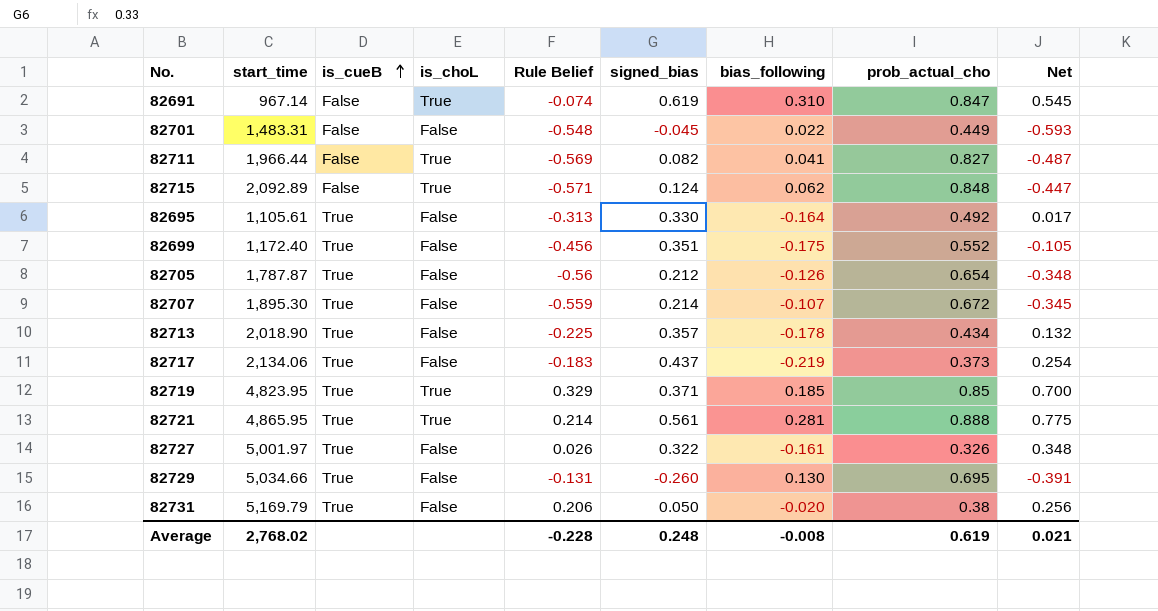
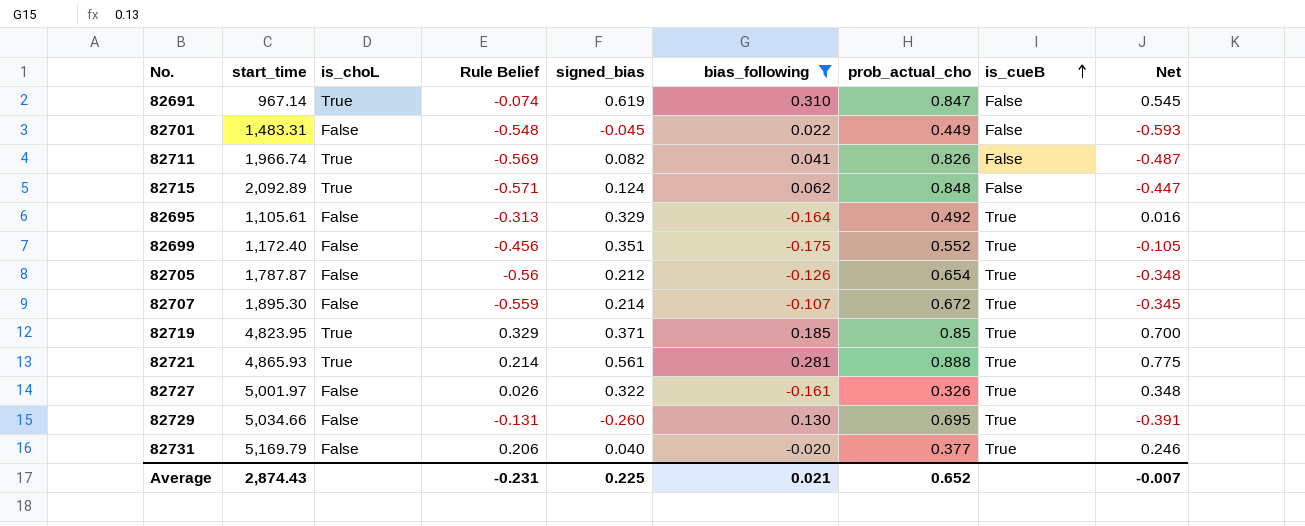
filter: none -> bias_following >= -0.175
column is_cueB | position: 3 -> 8
82711 | start_time: 1,966.44 -> 1,966.74
82711 | prob_actual_cho: 0.827 -> 0.826
82695 | signed_bias: 0.330 -> 0.329
82695 | Net: 0.017 -> 0.016
82721 | start_time: 4,865.95 -> 4,865.93
82731 | signed_bias: 0.050 -> 0.040
82731 | prob_actual_cho: 0.38 -> 0.377
82731 | Net: 0.256 -> 0.246
Average | start_time: 2,768.02 -> 2,874.43
Average | Rule Belief: -0.228 -> -0.231
Average | signed_bias: 0.248 -> 0.225
Average | bias_following: -0.008 -> 0.021
Average | prob_actual_cho: 0.619 -> 0.652
Average | Net: 0.021 -> -0.007

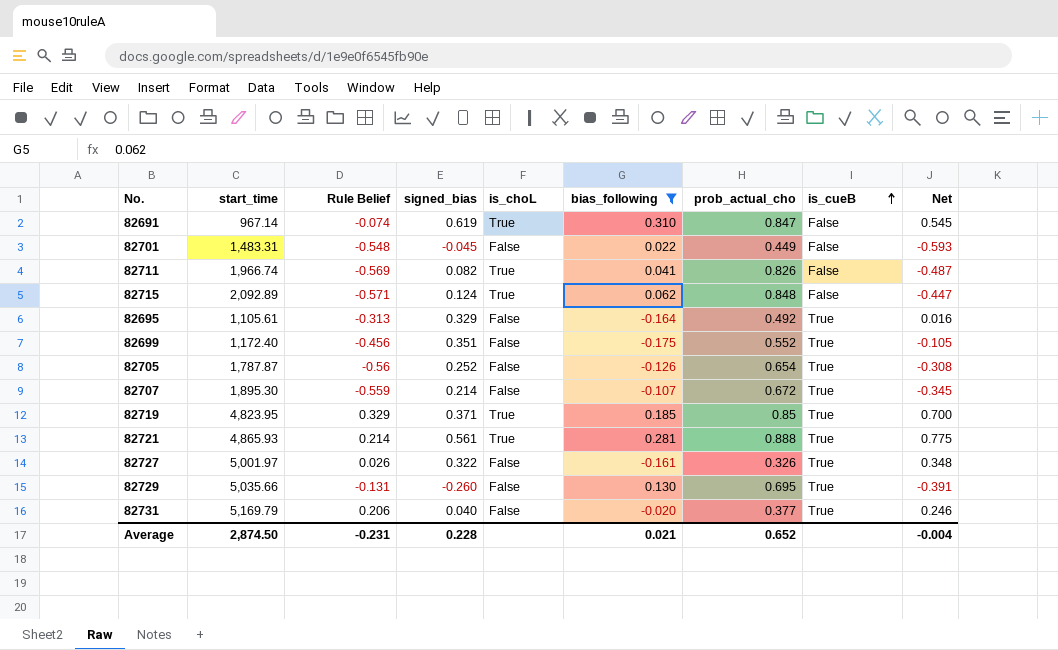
column is_choL | position: 3 -> 5
82705 | signed_bias: 0.212 -> 0.252
82705 | Net: -0.348 -> -0.308
82729 | start_time: 5,034.66 -> 5,035.66
Average | start_time: 2,874.43 -> 2,874.50
Average | signed_bias: 0.225 -> 0.228
Average | Net: -0.007 -> -0.004

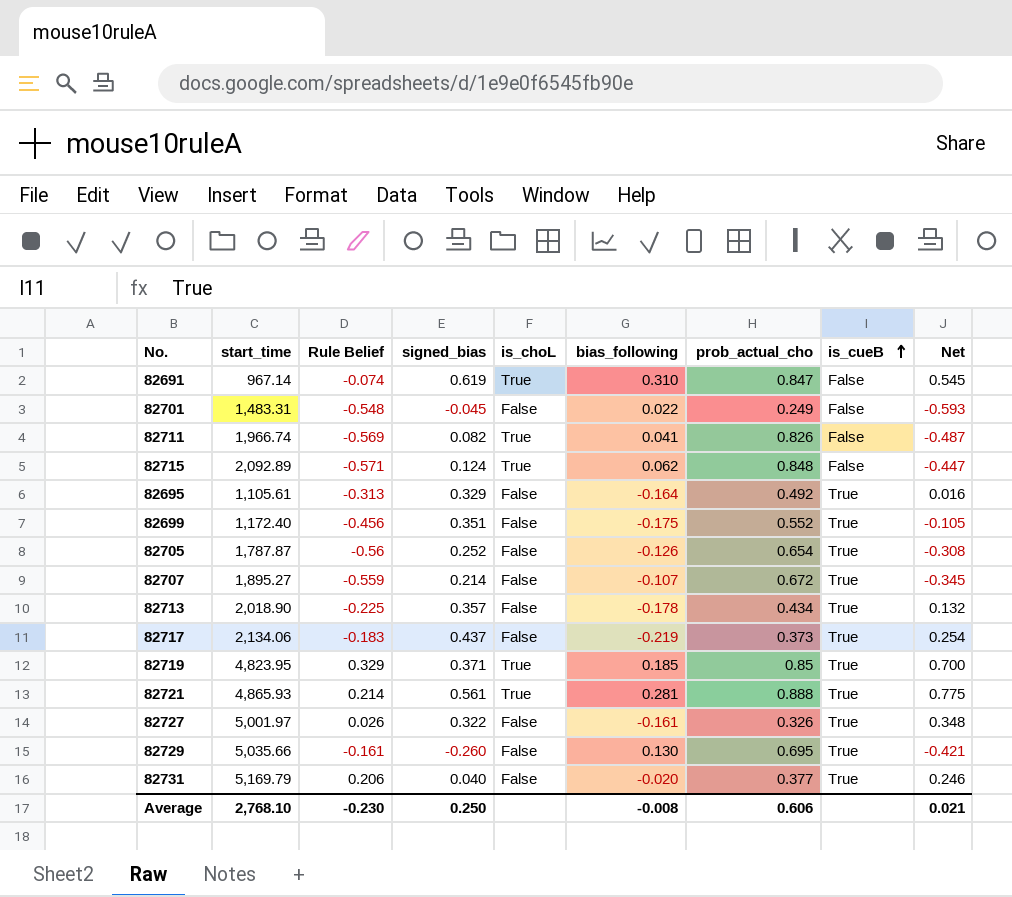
filter: bias_following >= -0.175 -> none
82701 | prob_actual_cho: 0.449 -> 0.249
82707 | start_time: 1,895.30 -> 1,895.27
82729 | Rule Belief: -0.131 -> -0.161
82729 | Net: -0.391 -> -0.421
Average | start_time: 2,874.50 -> 2,768.10
Average | Rule Belief: -0.231 -> -0.230
Average | signed_bias: 0.228 -> 0.250
Average | bias_following: 0.021 -> -0.008
Average | prob_actual_cho: 0.652 -> 0.606
Average | Net: -0.004 -> 0.021

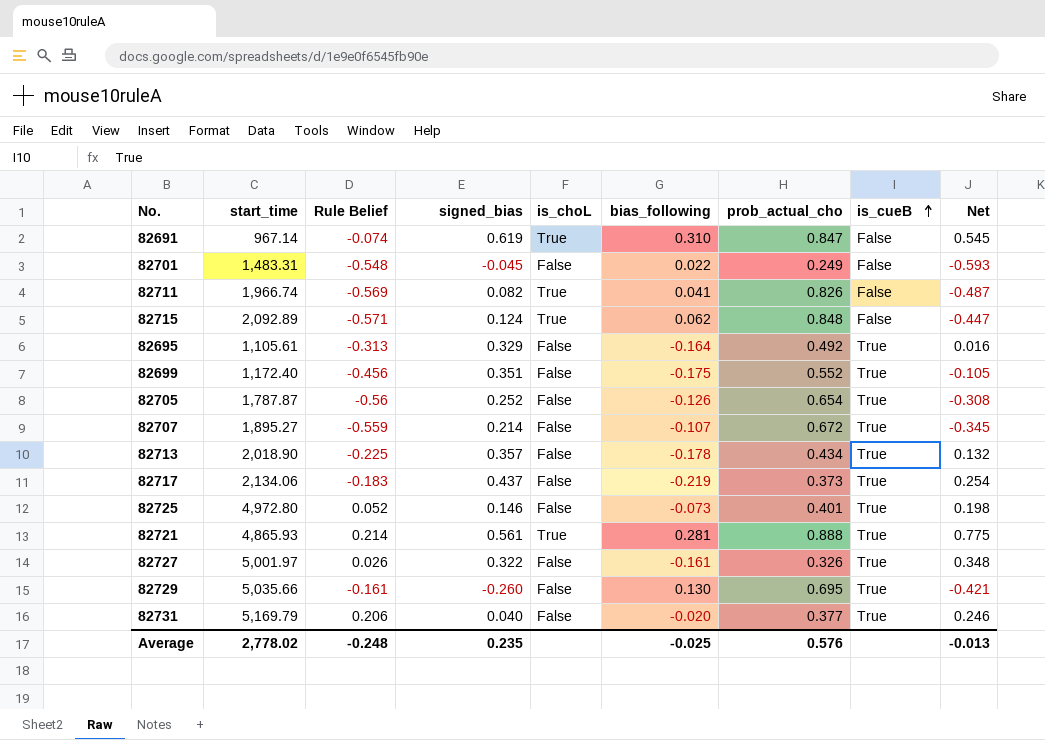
row 82719: 4,823.95 | 0.329 | 0.371 | True | 0.185 | 0.85 | True | 0.700 -> none
row 82725: none -> 4,972.80 | 0.052 | 0.146 | False | -0.073 | 0.401 | True | 0.198
Average | start_time: 2,768.10 -> 2,778.02
Average | Rule Belief: -0.230 -> -0.248
Average | signed_bias: 0.250 -> 0.235
Average | bias_following: -0.008 -> -0.025
Average | prob_actual_cho: 0.606 -> 0.576
Average | Net: 0.021 -> -0.013

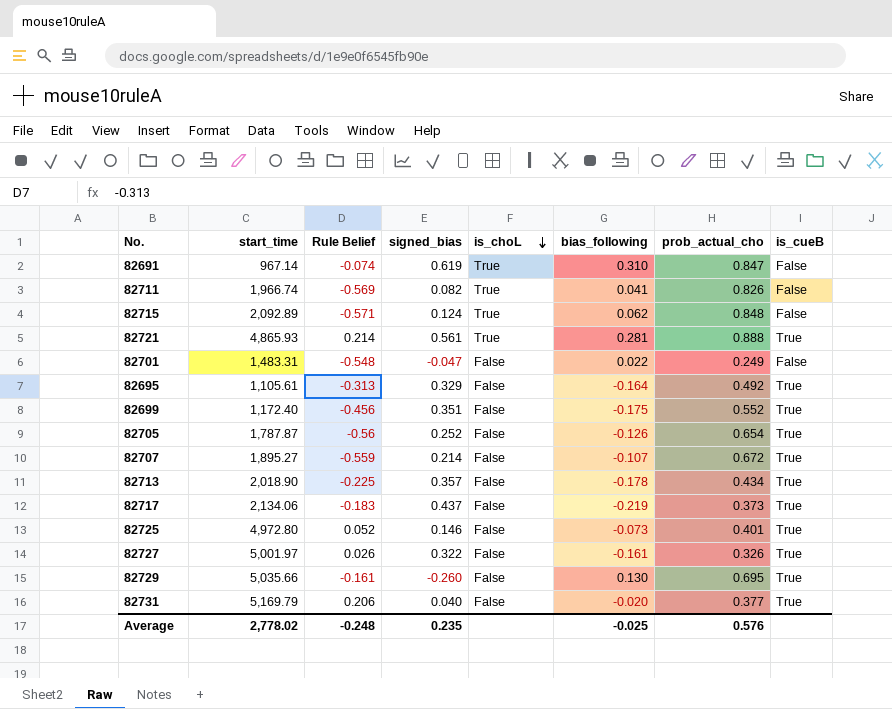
row order: is_cueB ascending -> is_choL descending
column Net | formula: [Rule Belief] + [signed_bias] -> none
82701 | signed_bias: -0.045 -> -0.047

